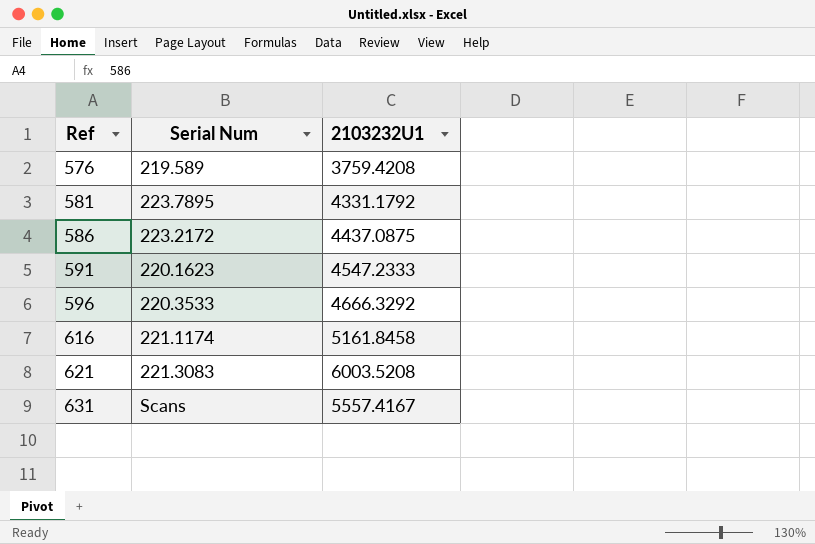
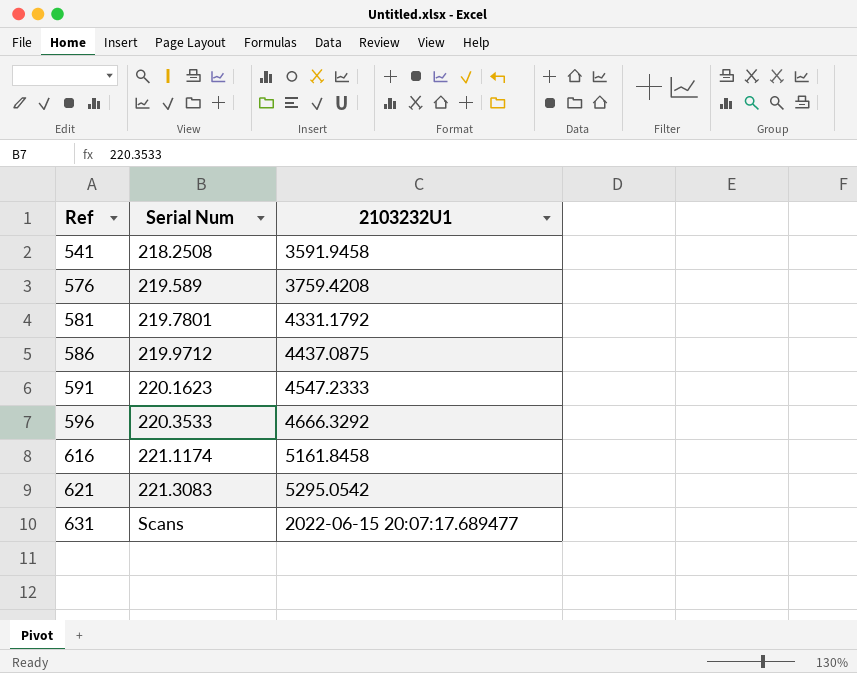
row 541: none -> 218.2508 | 3591.9458
581 | Serial Num: 223.7895 -> 219.7801
586 | Serial Num: 223.2172 -> 219.9712
621 | 2103232U1: 6003.5208 -> 5295.0542
631 | 2103232U1: 5557.4167 -> 2022-06-15 20:07:17.689477

